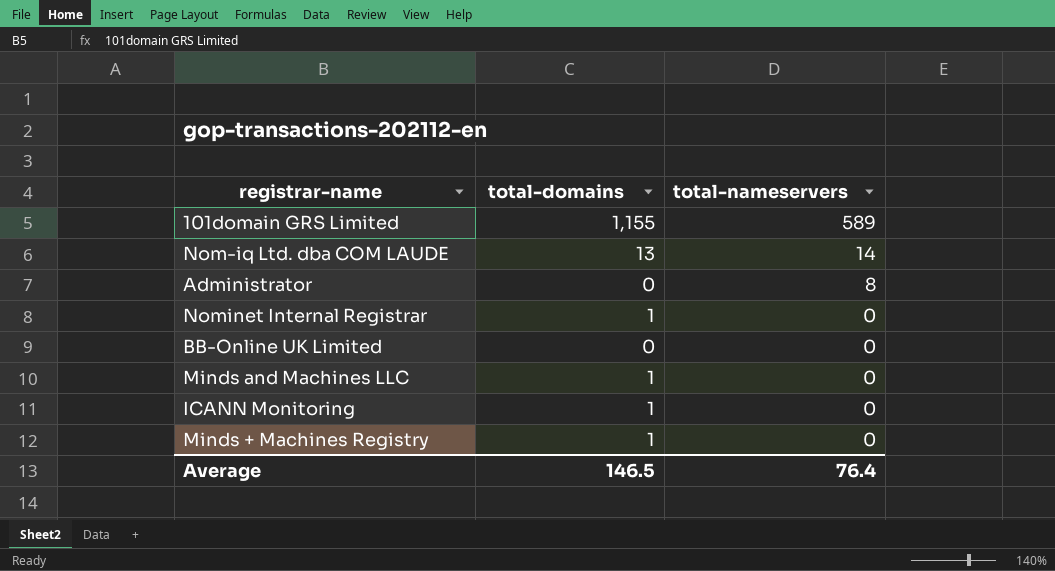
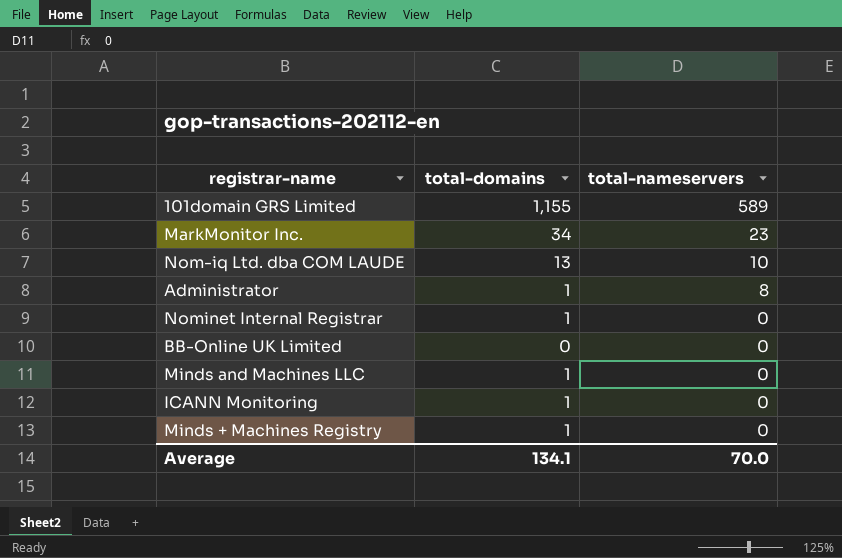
row MarkMonitor Inc.: none -> 34 | 23
Nom-iq Ltd. dba COM LAUDE | total-nameservers: 14 -> 10
Administrator | total-domains: 0 -> 1
Average | total-domains: 146.5 -> 134.1
Average | total-nameservers: 76.4 -> 70.0

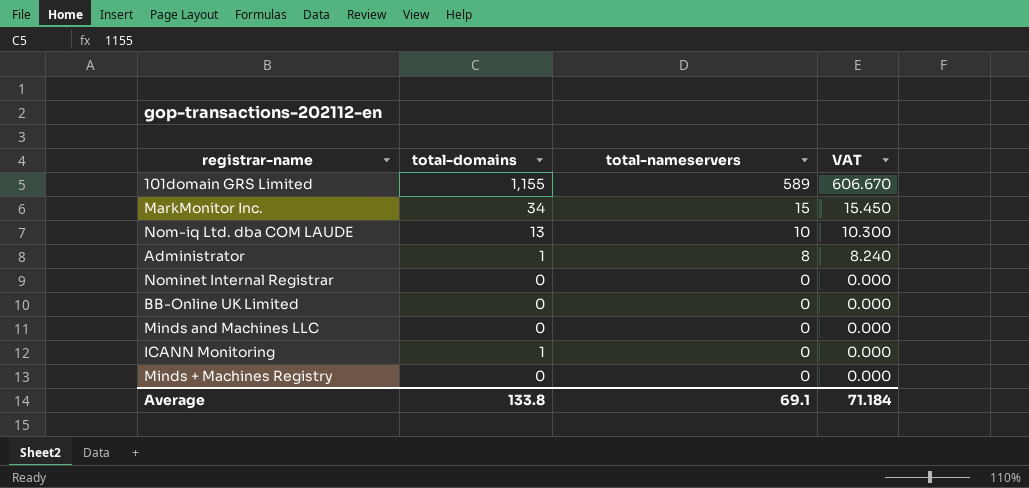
column VAT | formula: none -> [total-nameservers] * 1.03
MarkMonitor Inc. | total-nameservers: 23 -> 15
Nominet Internal Registrar | total-domains: 1 -> 0
Minds and Machines LLC | total-domains: 1 -> 0
Minds + Machines Registry | total-domains: 1 -> 0
Average | total-domains: 134.1 -> 133.8
Average | total-nameservers: 70.0 -> 69.1

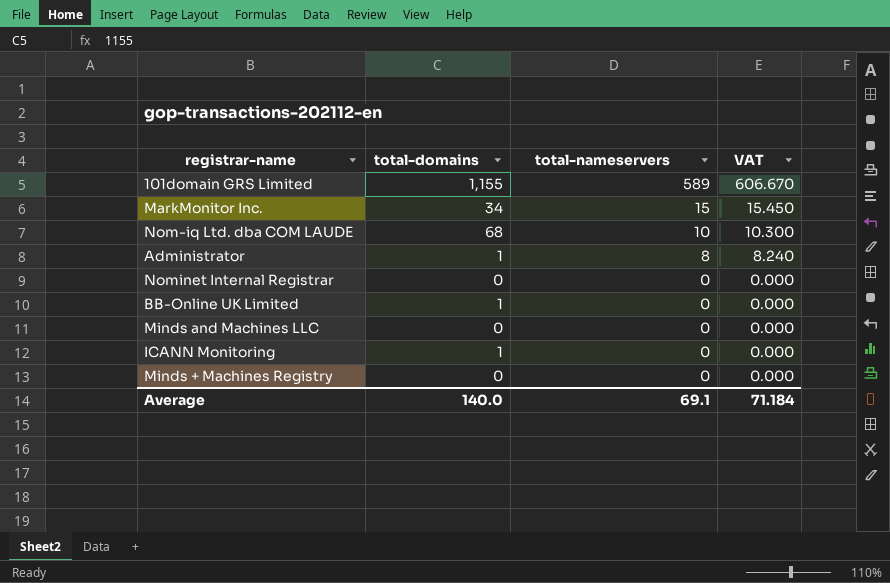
Nom-iq Ltd. dba COM LAUDE | total-domains: 13 -> 68
BB-Online UK Limited | total-domains: 0 -> 1
Average | total-domains: 133.8 -> 140.0

